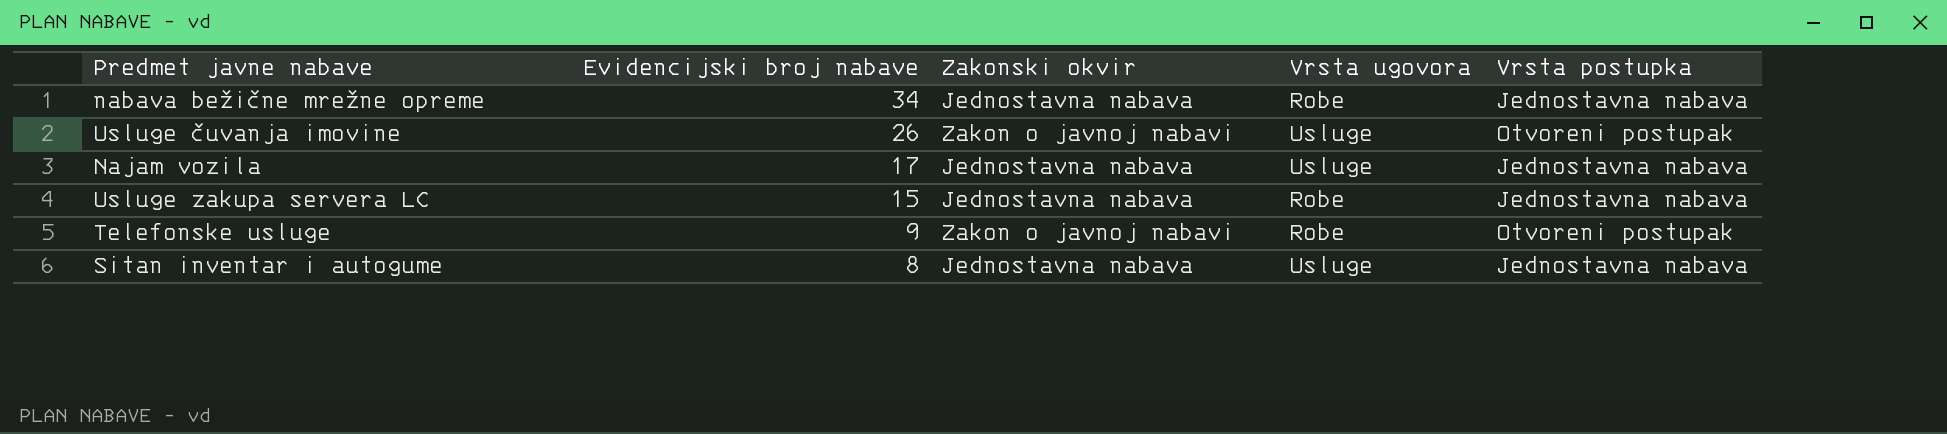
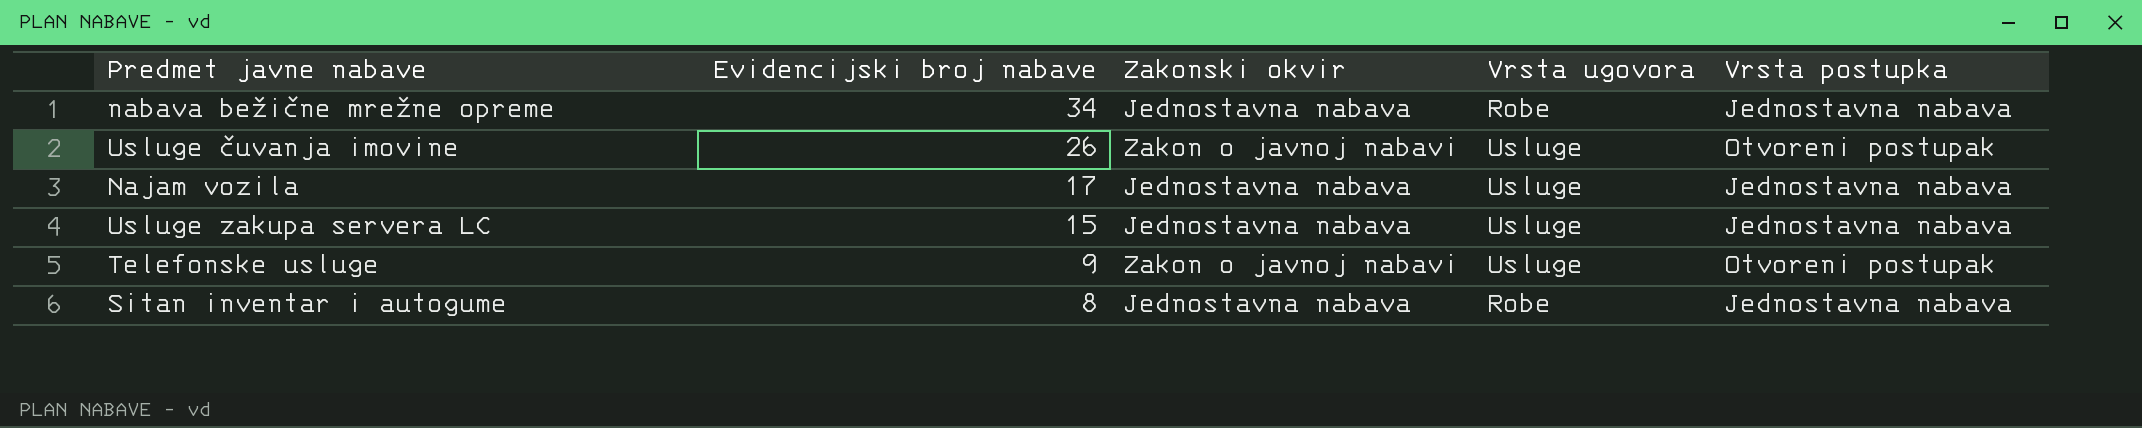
Usluge zakupa servera LC | Vrsta ugovora: Robe -> Usluge
Telefonske usluge | Vrsta ugovora: Robe -> Usluge
Sitan inventar i autogume | Vrsta ugovora: Usluge -> Robe

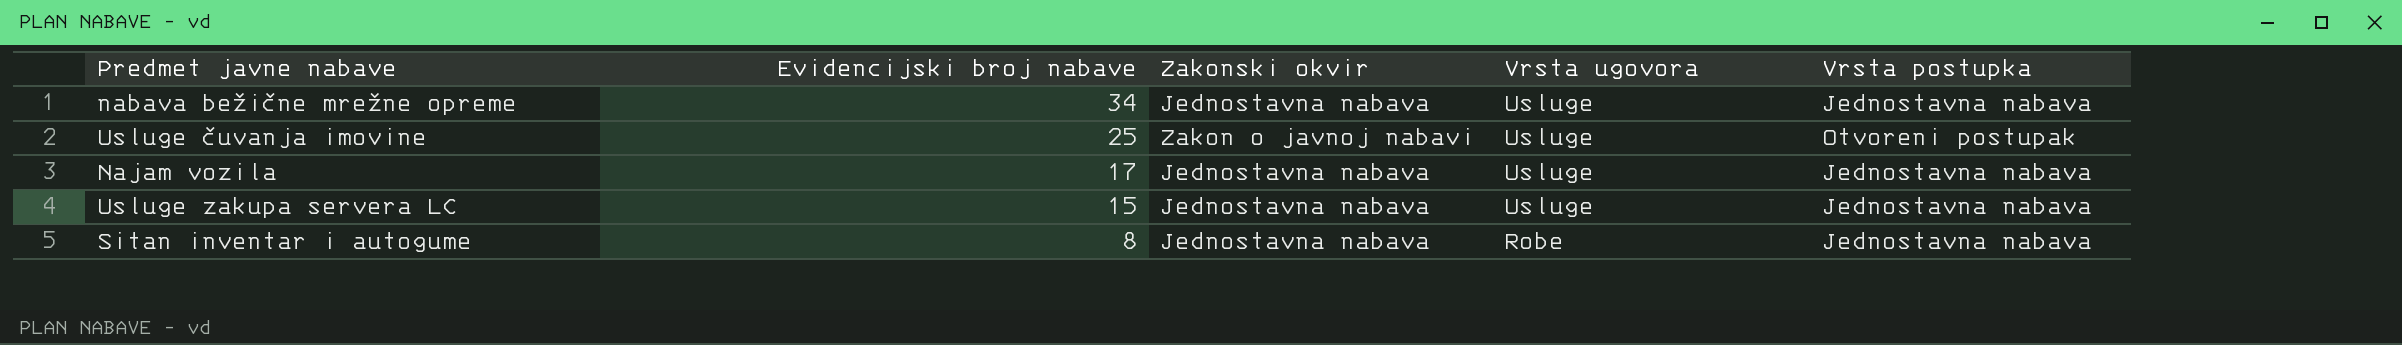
row Telefonske usluge: 9 | Zakon o javnoj nabavi | Usluge | Otvoreni postupak -> none
nabava bežične mrežne opreme | Vrsta ugovora: Robe -> Usluge
Usluge čuvanja imovine | Evidencijski broj nabave: 26 -> 25

